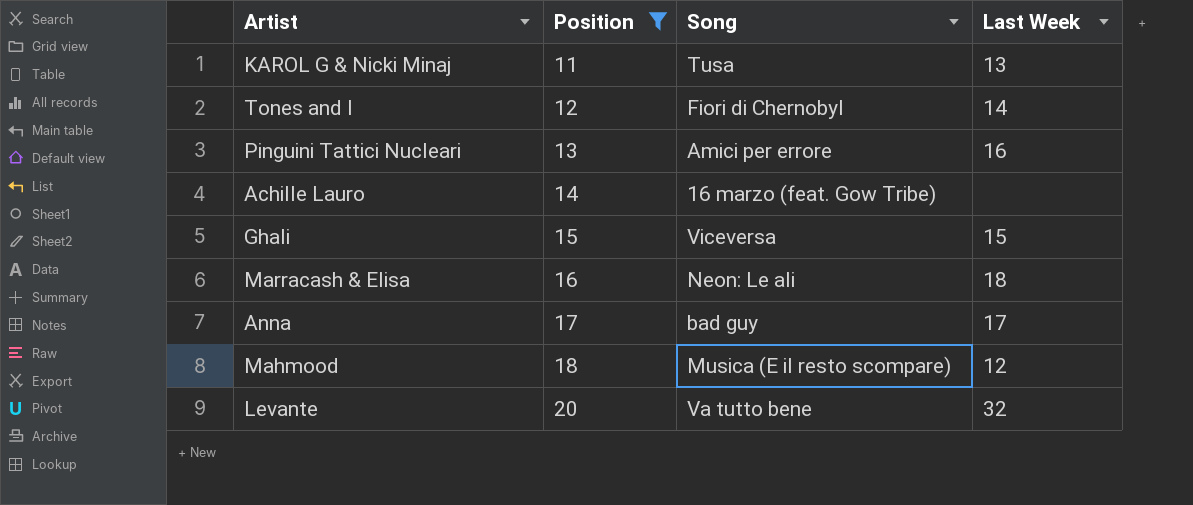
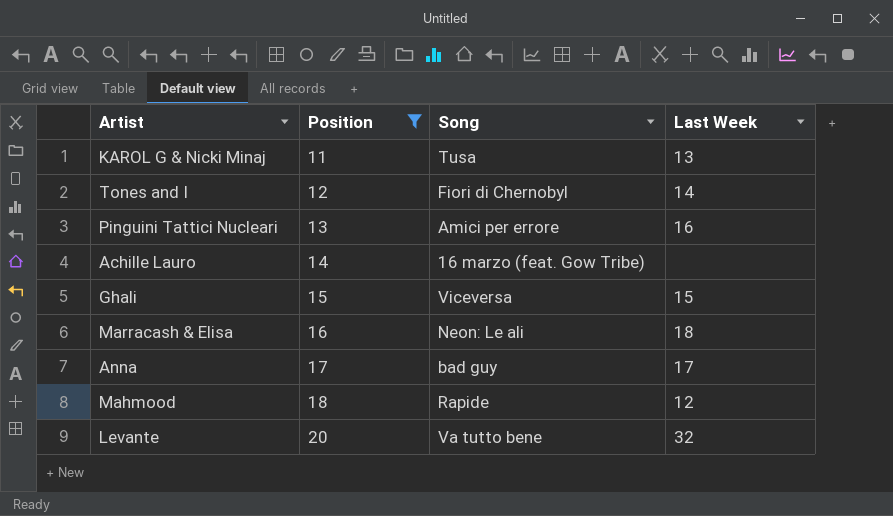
Mahmood | Song: Musica (E il resto scompare) -> Rapide

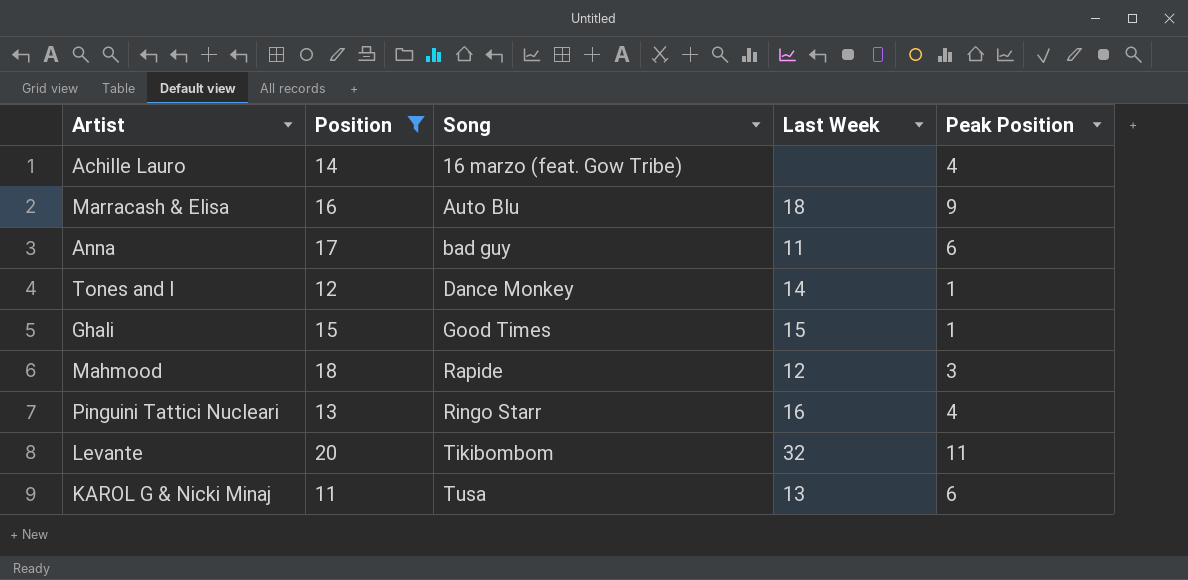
row order: Position ascending -> Song ascending
column Peak Position | position: none -> 5
Marracash & Elisa | Song: Neon: Le ali -> Auto Blu
Anna | Last Week: 17 -> 11
Tones and I | Song: Fiori di Chernobyl -> Dance Monkey
Ghali | Song: Viceversa -> Good Times
Pinguini Tattici Nucleari | Song: Amici per errore -> Ringo Starr
Levante | Song: Va tutto bene -> Tikibombom

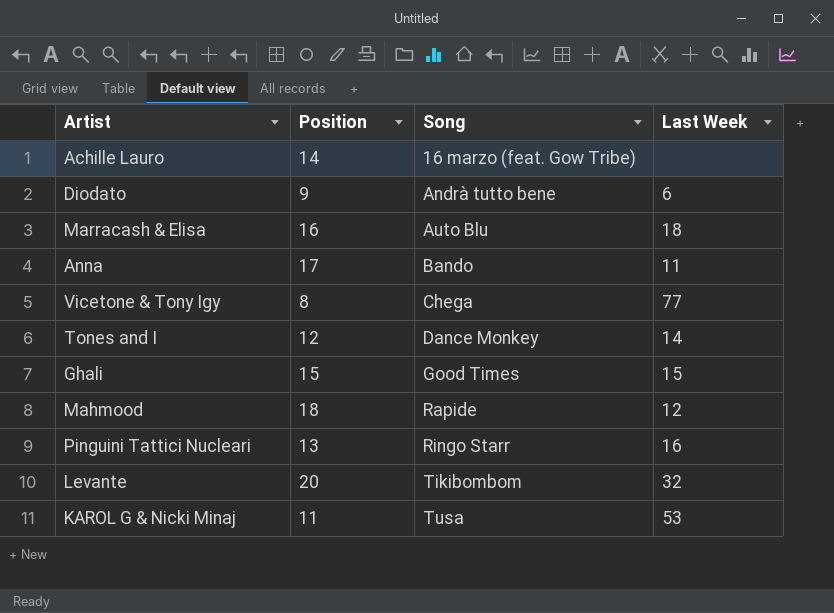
filter: Position >= 11 -> none
column Peak Position | position: 5 -> none
Anna | Song: bad guy -> Bando
KAROL G & Nicki Minaj | Last Week: 13 -> 53

